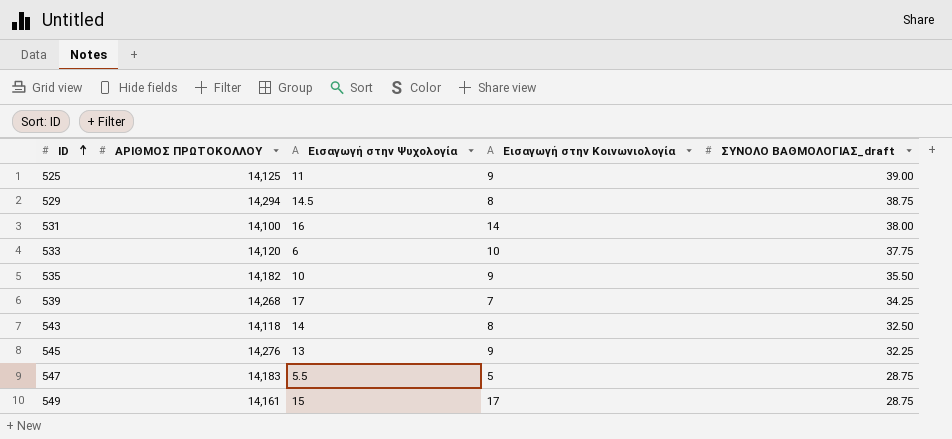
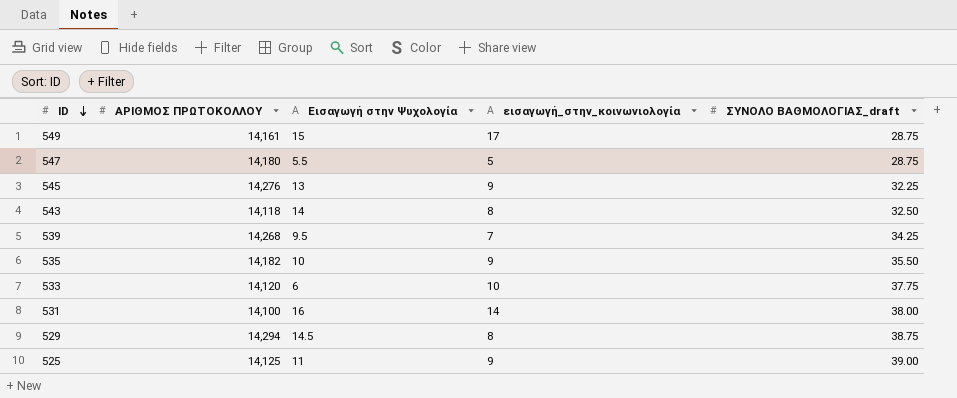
row order: ID ascending -> ID descending
column name: Εισαγωγή στην Κοινωνιολογία -> εισαγωγή_στην_κοινωνιολογία
547 | ΑΡΙΘΜΟΣ ΠΡΩΤΟΚΟΛΛΟΥ: 14,183 -> 14,180
539 | Εισαγωγή στην Ψυχολογία: 17 -> 9.5

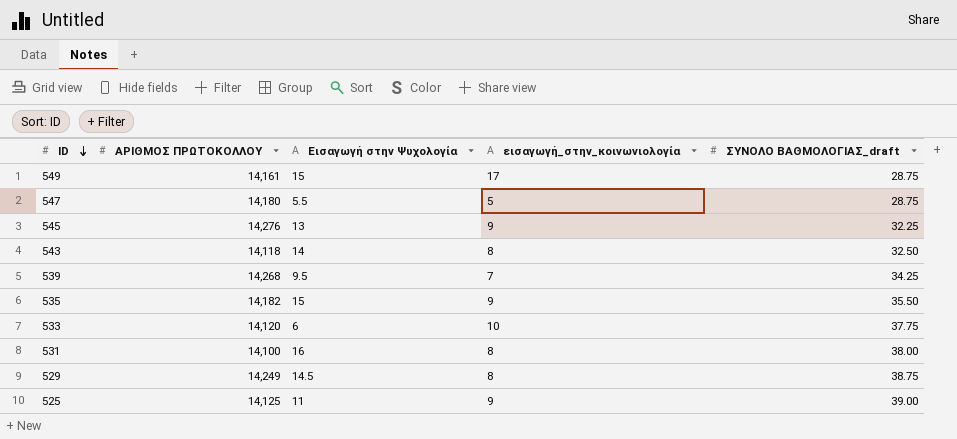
535 | Εισαγωγή στην Ψυχολογία: 10 -> 15
531 | εισαγωγή_στην_κοινωνιολογία: 14 -> 8
529 | ΑΡΙΘΜΟΣ ΠΡΩΤΟΚΟΛΛΟΥ: 14,294 -> 14,249

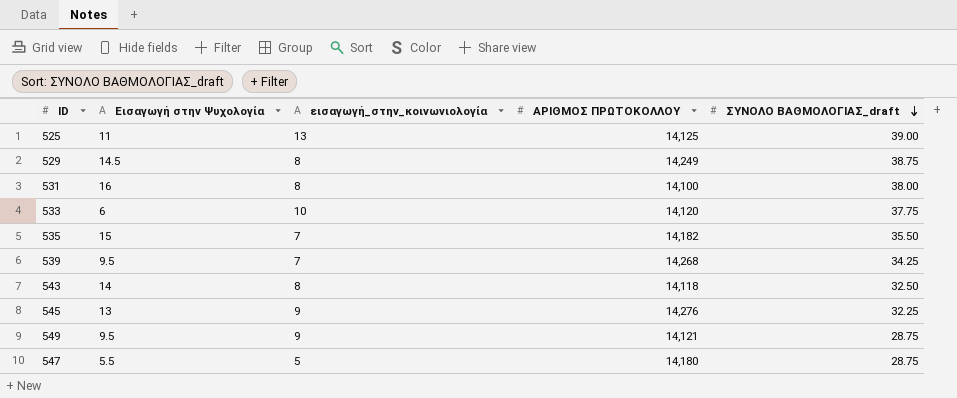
row order: ID descending -> ΣΥΝΟΛΟ ΒΑΘΜΟΛΟΓΙΑΣ_draft descending
column ΑΡΙΘΜΟΣ ΠΡΩΤΟΚΟΛΛΟΥ | position: 2 -> 4
525 | εισαγωγή_στην_κοινωνιολογία: 9 -> 13
535 | εισαγωγή_στην_κοινωνιολογία: 9 -> 7
549 | Εισαγωγή στην Ψυχολογία: 15 -> 9.5
549 | εισαγωγή_στην_κοινωνιολογία: 17 -> 9
549 | ΑΡΙΘΜΟΣ ΠΡΩΤΟΚΟΛΛΟΥ: 14,161 -> 14,121

